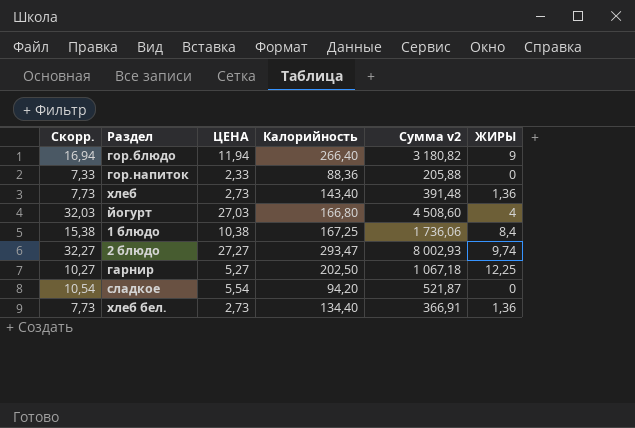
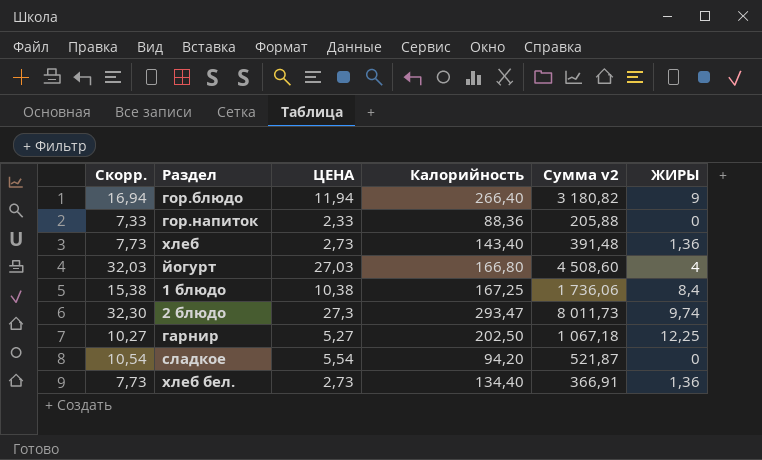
2 блюдо | Скорр.: 32,27 -> 32,30
2 блюдо | ЦЕНА: 27,27 -> 27,3
2 блюдо | Сумма v2: 8 002,93 -> 8 011,73

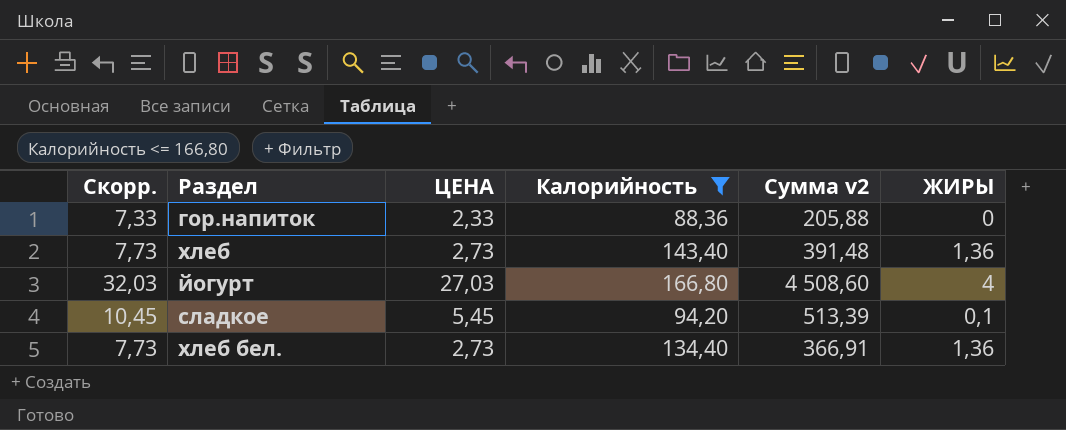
filter: none -> Калорийность <= 166,80
сладкое | Скорр.: 10,54 -> 10,45
сладкое | ЦЕНА: 5,54 -> 5,45
сладкое | Сумма v2: 521,87 -> 513,39
сладкое | ЖИРЫ: 0 -> 0,1

